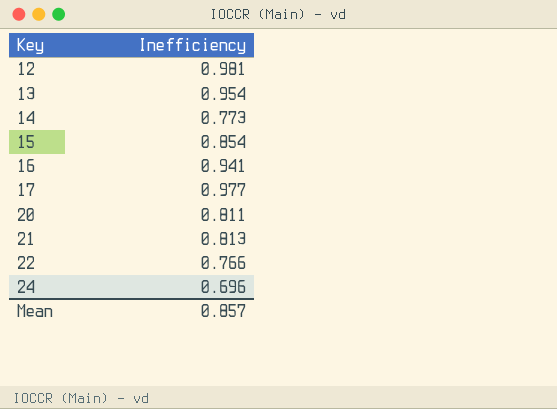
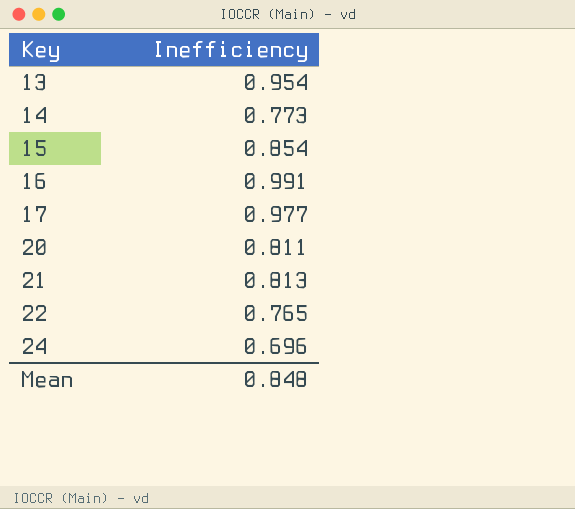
row 12: 0.981 -> none
16 | Inefficiency: 0.941 -> 0.991
22 | Inefficiency: 0.766 -> 0.765
Mean | Inefficiency: 0.857 -> 0.848

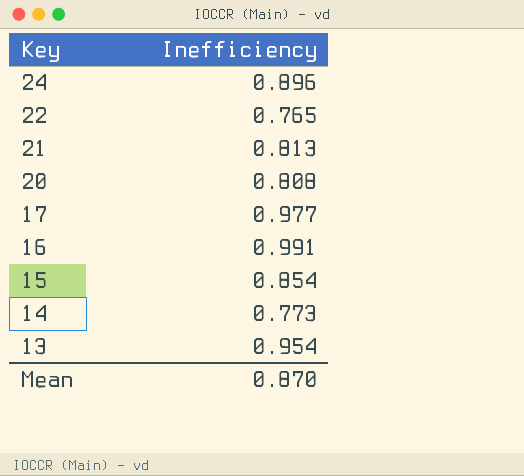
row order: Key ascending -> Key descending
24 | Inefficiency: 0.696 -> 0.896
20 | Inefficiency: 0.811 -> 0.808
Mean | Inefficiency: 0.848 -> 0.870

